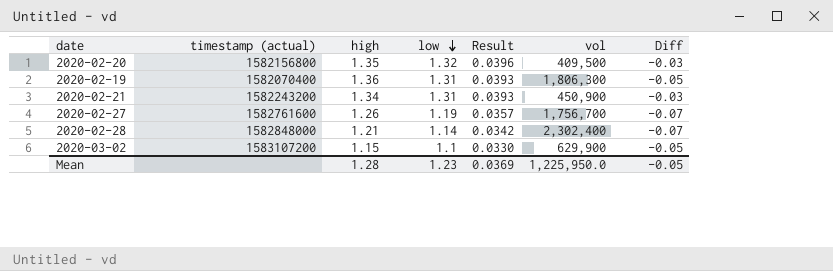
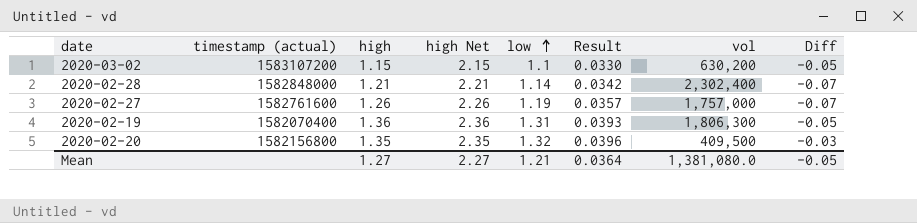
row order: low descending -> low ascending
column high Net | formula: none -> [high] + 1
row 2020-02-21: 1582243200 | 1.34 | 1.31 | 0.0393 | 450,900 | -0.03 -> none
2020-03-02 | vol: 629,900 -> 630,200
2020-02-27 | vol: 1,756,700 -> 1,757,000
Mean | high: 1.28 -> 1.27
Mean | low: 1.23 -> 1.21
Mean | Result: 0.0369 -> 0.0364
Mean | vol: 1,225,950.0 -> 1,381,080.0

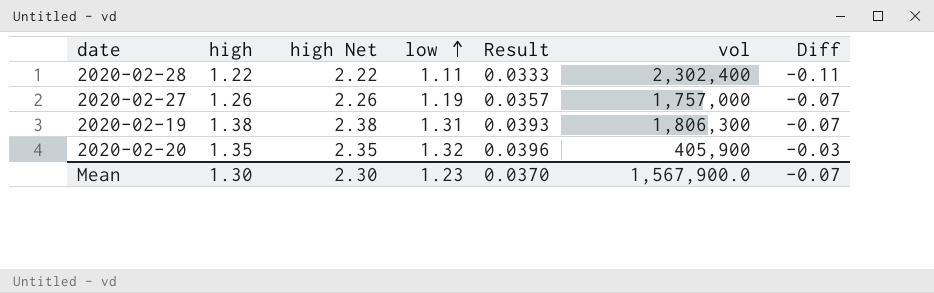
column timestamp (actual) | position: 2 -> none
row 2020-03-02: 1583107200 | 1.15 | 2.15 | 1.1 | 0.0330 | 630,200 | -0.05 -> none
2020-02-28 | high: 1.21 -> 1.22
2020-02-28 | high Net: 2.21 -> 2.22
2020-02-28 | low: 1.14 -> 1.11
2020-02-28 | Result: 0.0342 -> 0.0333
2020-02-28 | Diff: -0.07 -> -0.11
2020-02-19 | high: 1.36 -> 1.38
2020-02-19 | high Net: 2.36 -> 2.38
2020-02-19 | Diff: -0.05 -> -0.07
2020-02-20 | vol: 409,500 -> 405,900
Mean | high: 1.27 -> 1.30
Mean | high Net: 2.27 -> 2.30
Mean | low: 1.21 -> 1.23
Mean | Result: 0.0364 -> 0.0370
Mean | vol: 1,381,080.0 -> 1,567,900.0
Mean | Diff: -0.05 -> -0.07

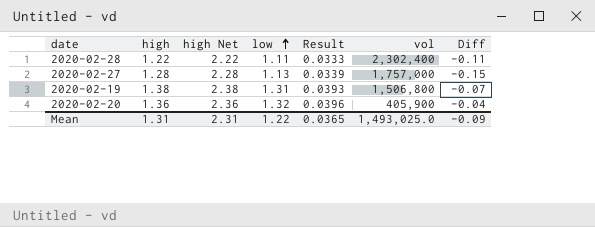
2020-02-27 | high: 1.26 -> 1.28
2020-02-27 | high Net: 2.26 -> 2.28
2020-02-27 | low: 1.19 -> 1.13
2020-02-27 | Result: 0.0357 -> 0.0339
2020-02-27 | Diff: -0.07 -> -0.15
2020-02-19 | vol: 1,806,300 -> 1,506,800
2020-02-20 | high: 1.35 -> 1.36
2020-02-20 | high Net: 2.35 -> 2.36
2020-02-20 | Diff: -0.03 -> -0.04
Mean | high: 1.30 -> 1.31
Mean | high Net: 2.30 -> 2.31
Mean | low: 1.23 -> 1.22
Mean | Result: 0.0370 -> 0.0365
Mean | vol: 1,567,900.0 -> 1,493,025.0
Mean | Diff: -0.07 -> -0.09

